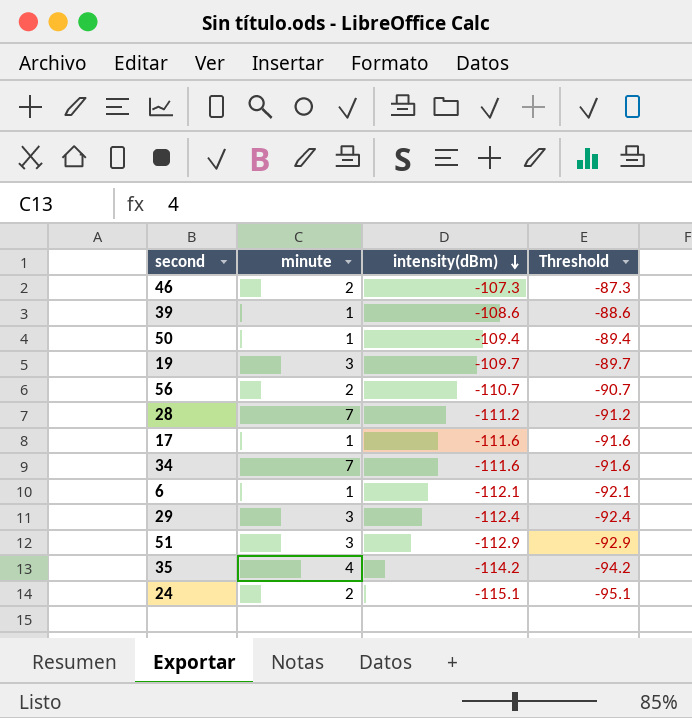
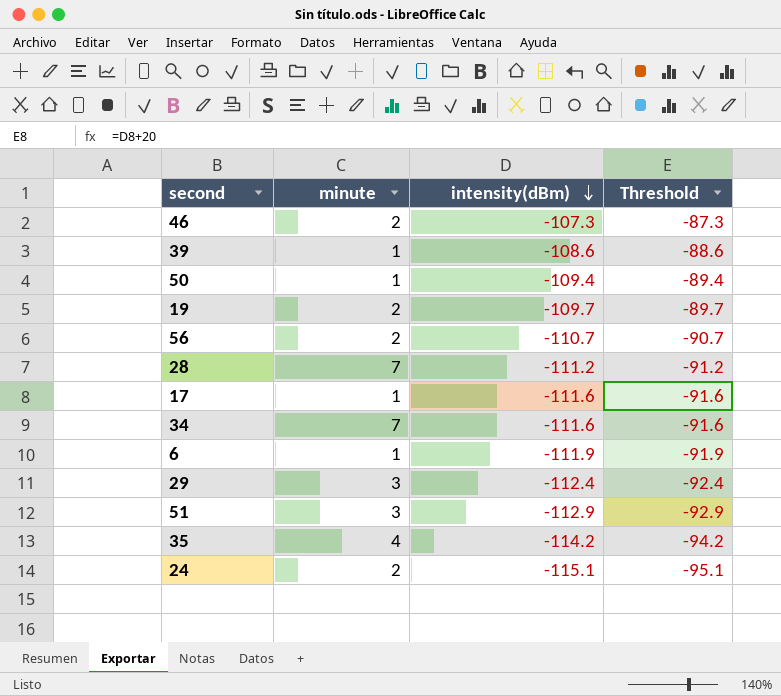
19 | minute: 3 -> 2
6 | intensity(dBm): -112.1 -> -111.9
6 | Threshold: -92.1 -> -91.9

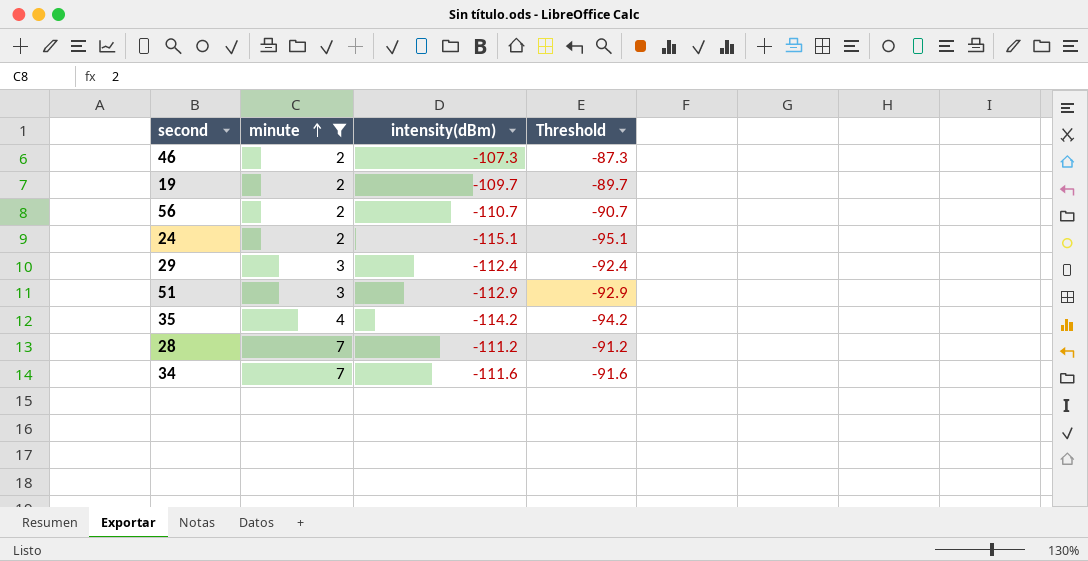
filter: none -> minute != 1
row order: intensity(dBm) descending -> minute ascending

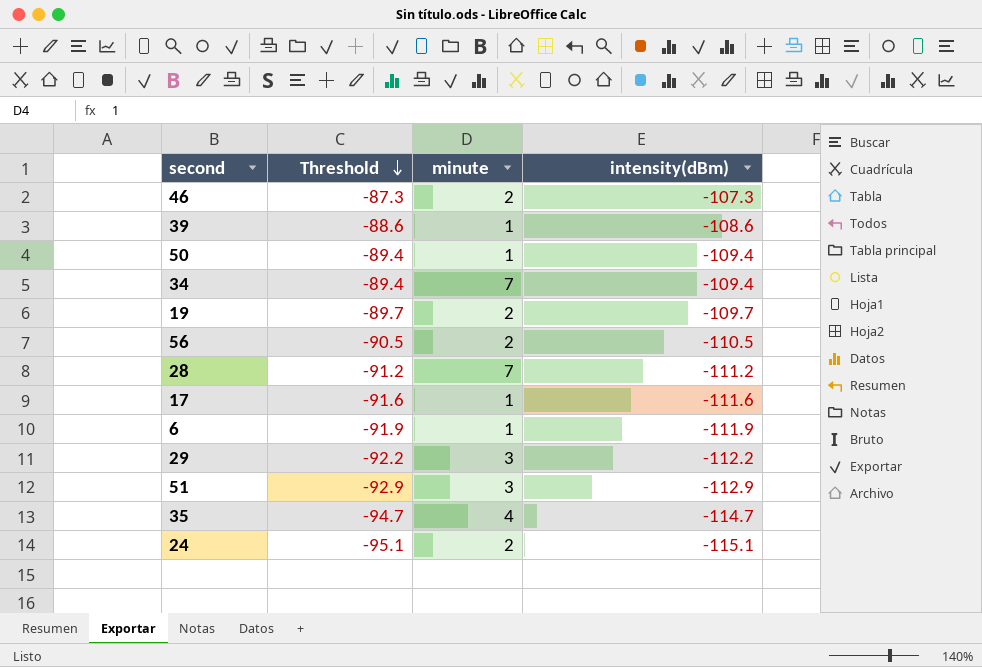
filter: minute != 1 -> none
row order: minute ascending -> Threshold descending
column Threshold | position: 4 -> 2
34 | Threshold: -91.6 -> -89.4
34 | intensity(dBm): -111.6 -> -109.4
56 | Threshold: -90.7 -> -90.5
56 | intensity(dBm): -110.7 -> -110.5
29 | Threshold: -92.4 -> -92.2
29 | intensity(dBm): -112.4 -> -112.2
35 | Threshold: -94.2 -> -94.7
35 | intensity(dBm): -114.2 -> -114.7

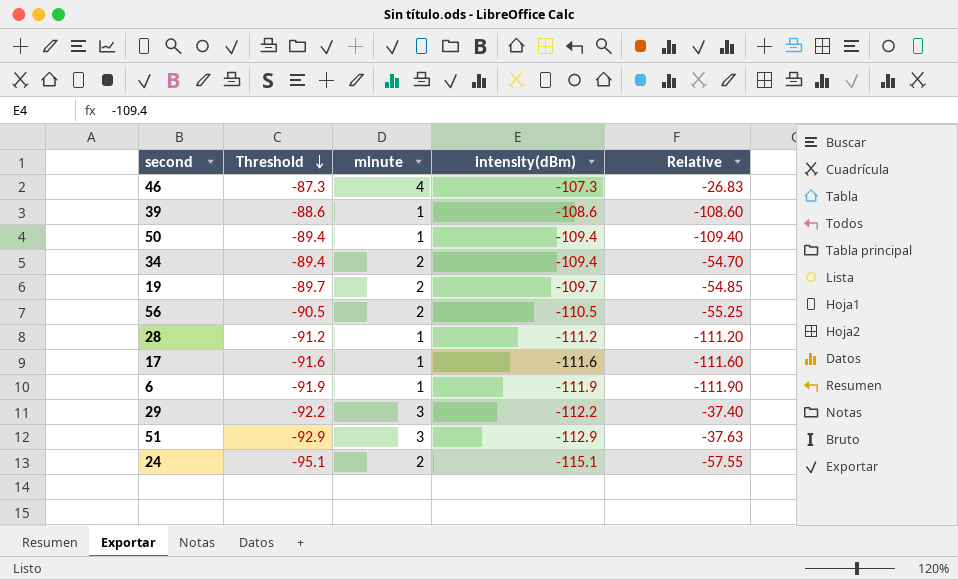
column Relative | formula: none -> [intensity(dBm)] / [minute]
row 35: -94.7 | 4 | -114.7 -> none
46 | minute: 2 -> 4
34 | minute: 7 -> 2
28 | minute: 7 -> 1

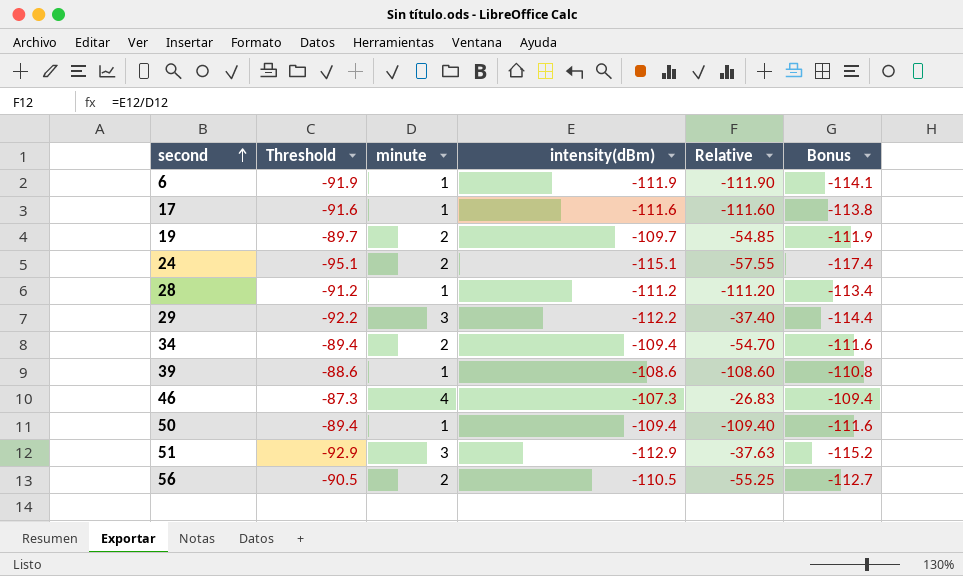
row order: Threshold descending -> second ascending
column Bonus | formula: none -> [intensity(dBm)] * 1.02

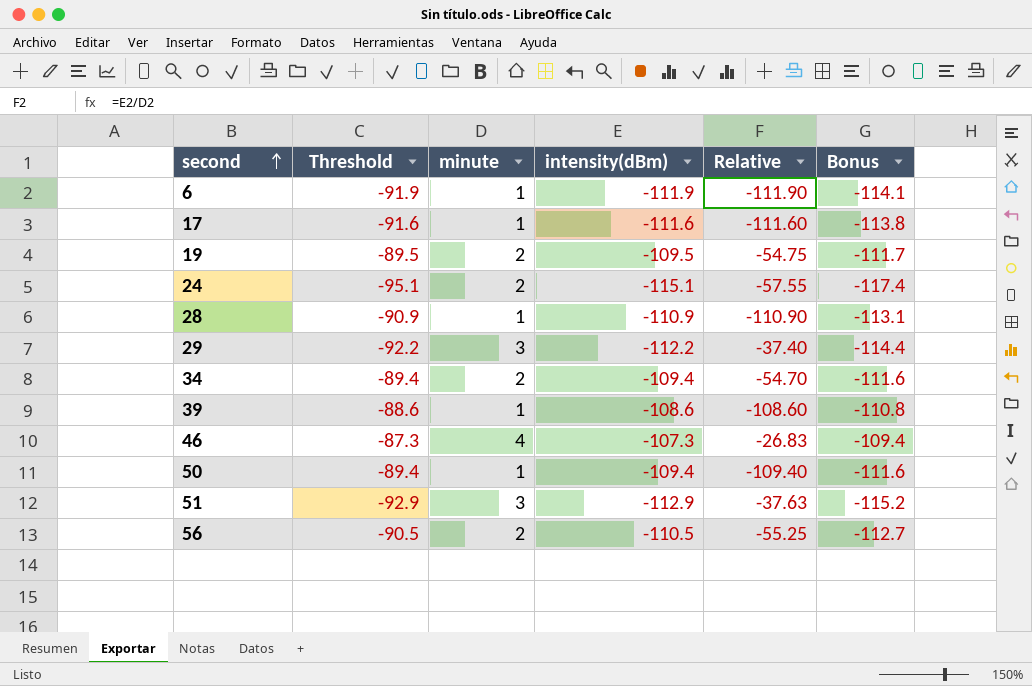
19 | Threshold: -89.7 -> -89.5
19 | intensity(dBm): -109.7 -> -109.5
19 | Relative: -54.85 -> -54.75
19 | Bonus: -111.9 -> -111.7
28 | Threshold: -91.2 -> -90.9
28 | intensity(dBm): -111.2 -> -110.9
28 | Relative: -111.20 -> -110.90
28 | Bonus: -113.4 -> -113.1

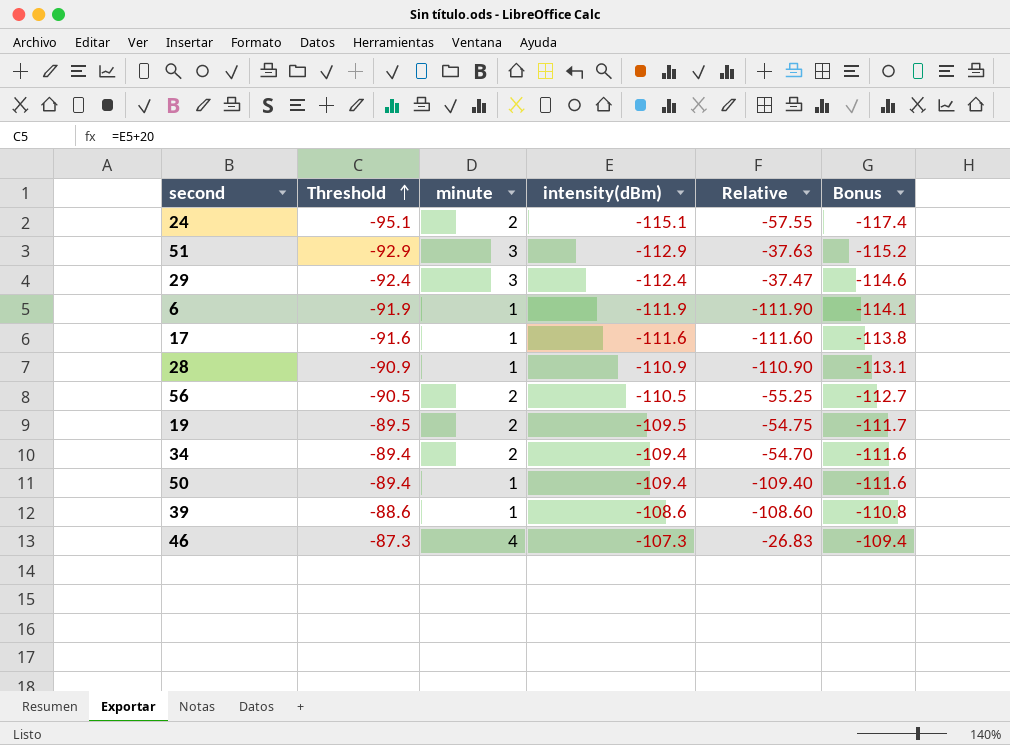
row order: second ascending -> Threshold ascending
29 | Threshold: -92.2 -> -92.4
29 | intensity(dBm): -112.2 -> -112.4
29 | Relative: -37.40 -> -37.47
29 | Bonus: -114.4 -> -114.6

